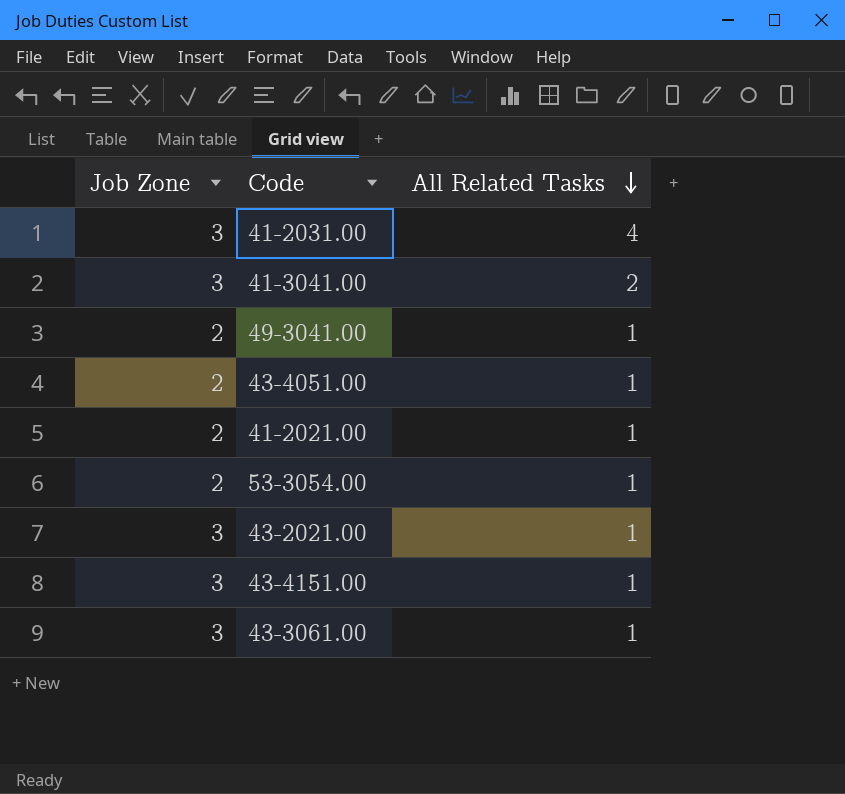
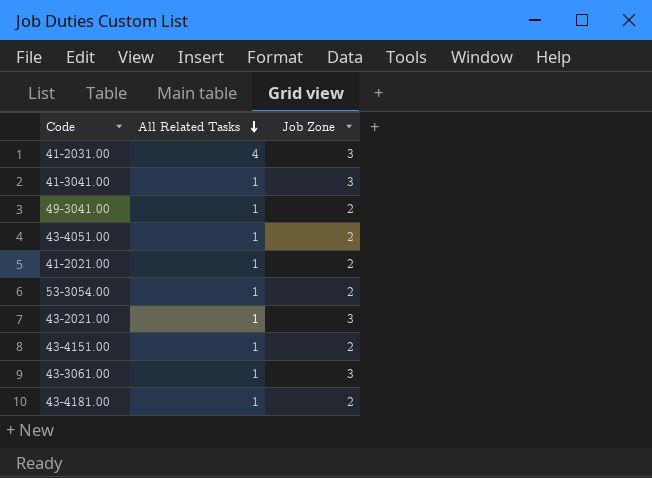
column Job Zone | position: 1 -> 3
41-3041.00 | All Related Tasks: 2 -> 1
43-4151.00 | Job Zone: 3 -> 2
row 43-4181.00: none -> 1 | 2

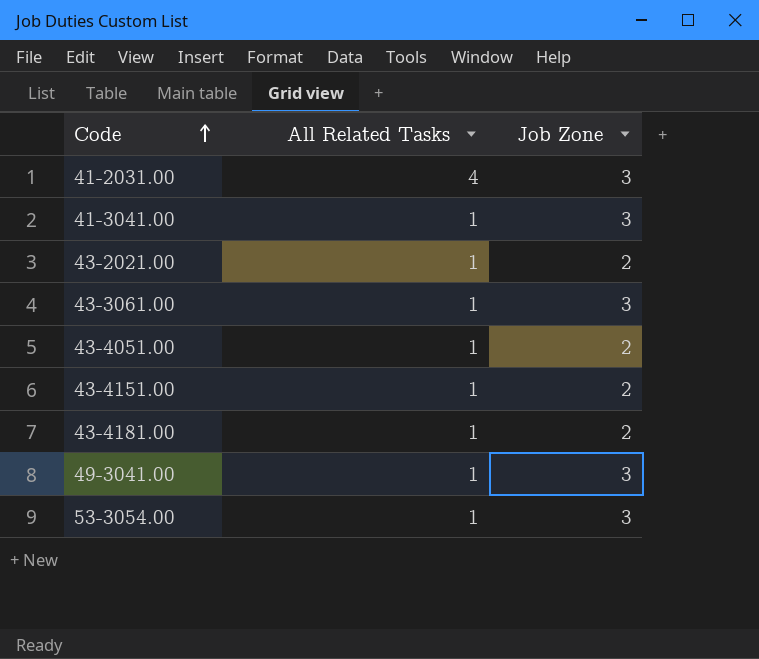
row order: All Related Tasks descending -> Code ascending
row 41-2021.00: 1 | 2 -> none
43-2021.00 | Job Zone: 3 -> 2
49-3041.00 | Job Zone: 2 -> 3
53-3054.00 | Job Zone: 2 -> 3

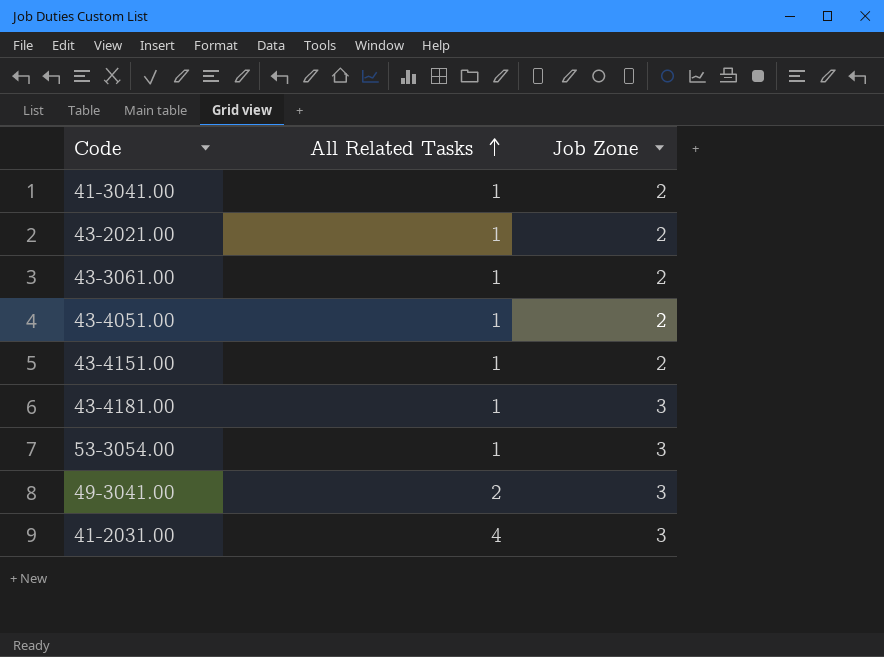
row order: Code ascending -> All Related Tasks ascending
41-3041.00 | Job Zone: 3 -> 2
43-3061.00 | Job Zone: 3 -> 2
43-4181.00 | Job Zone: 2 -> 3
49-3041.00 | All Related Tasks: 1 -> 2

